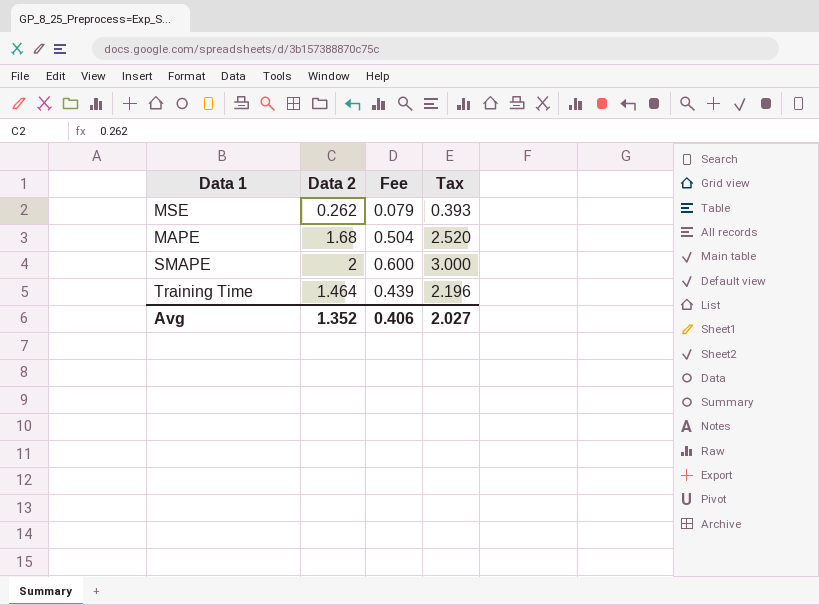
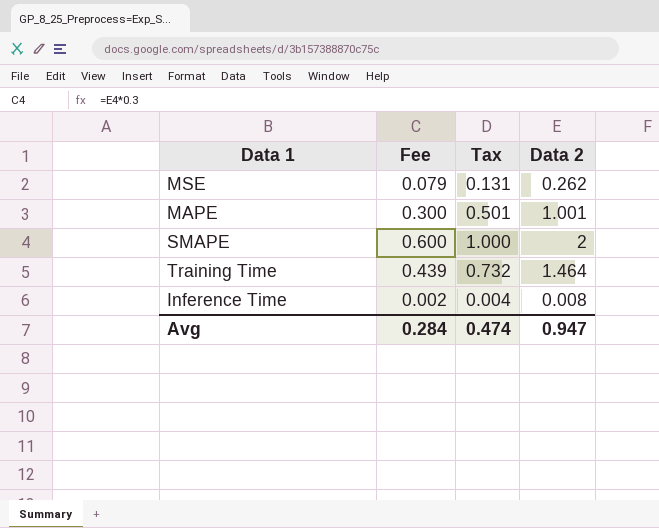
column Tax | formula: [Data 2] * 1.5 -> [Data 2] * 0.5
column Data 2 | position: 2 -> 4
MAPE | Fee: 0.504 -> 0.300
MAPE | Data 2: 1.68 -> 1.001
row Inference Time: none -> 0.002 | 0.004 | 0.008
Avg | Fee: 0.406 -> 0.284
Avg | Tax: 2.027 -> 0.474
Avg | Data 2: 1.352 -> 0.947

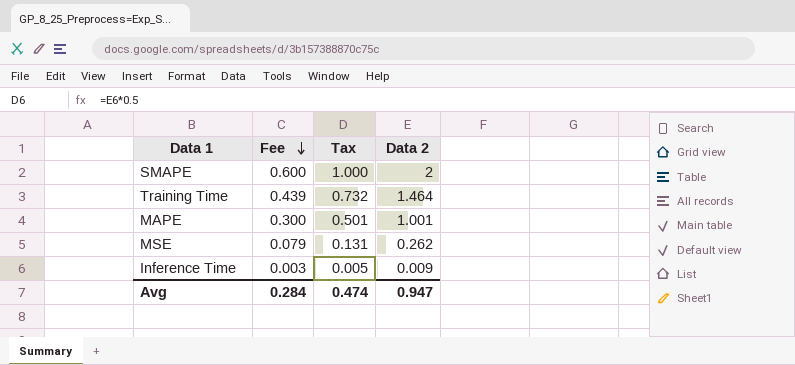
row order: none -> Fee descending
Inference Time | Fee: 0.002 -> 0.003
Inference Time | Tax: 0.004 -> 0.005
Inference Time | Data 2: 0.008 -> 0.009

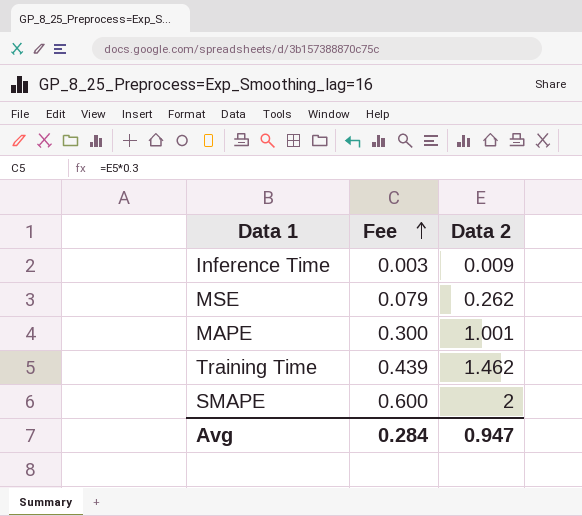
row order: Fee descending -> Fee ascending
column Tax | formula: [Data 2] * 0.5 -> none
Training Time | Data 2: 1.464 -> 1.462

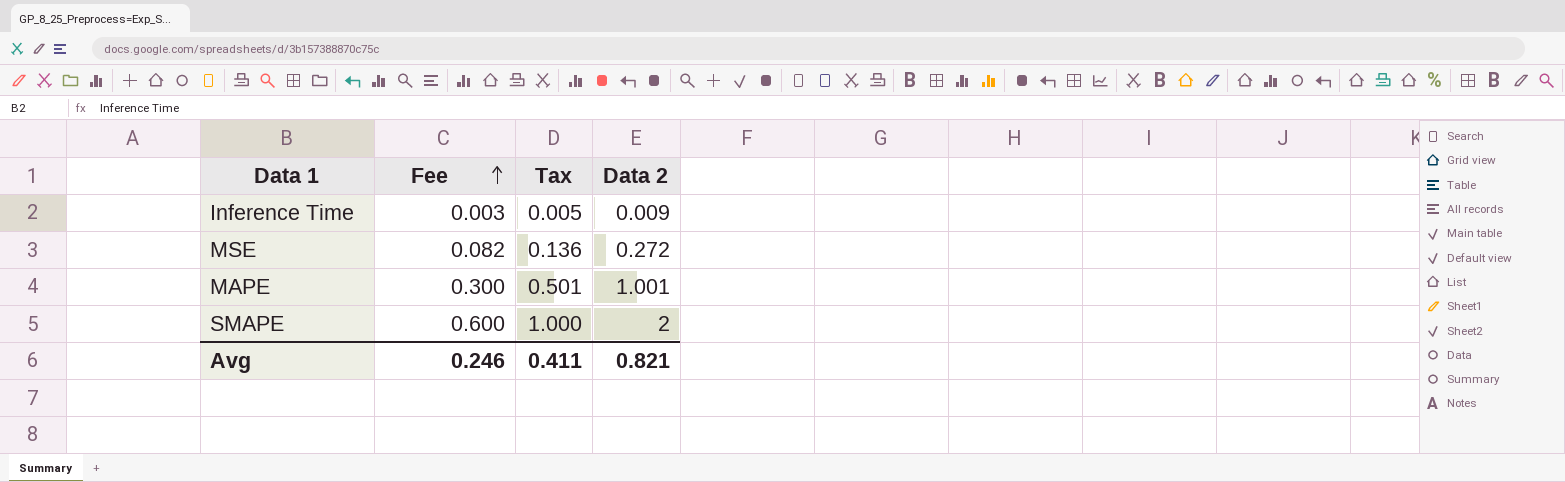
column Tax | formula: none -> [Data 2] * 0.5
row Training Time: 0.439 | 1.462 -> none
MSE | Fee: 0.079 -> 0.082
MSE | Data 2: 0.262 -> 0.272
Avg | Fee: 0.284 -> 0.246
Avg | Data 2: 0.947 -> 0.821

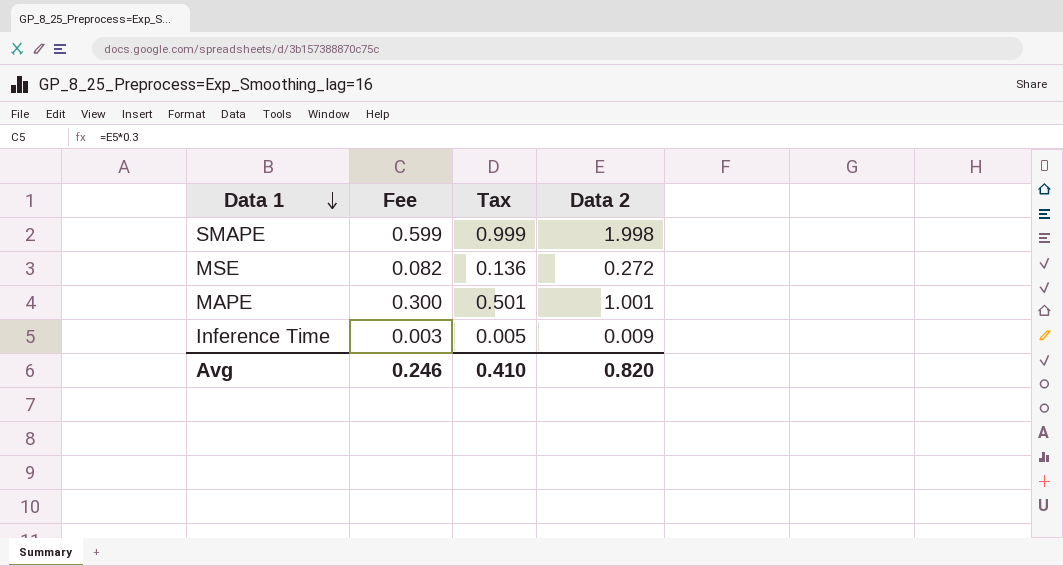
row order: Fee ascending -> Data 1 descending
SMAPE | Fee: 0.600 -> 0.599
SMAPE | Tax: 1.000 -> 0.999
SMAPE | Data 2: 2 -> 1.998
Avg | Tax: 0.411 -> 0.410
Avg | Data 2: 0.821 -> 0.820

